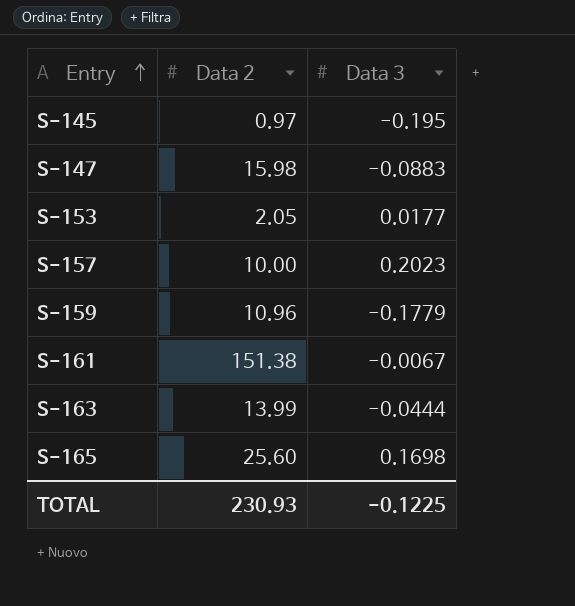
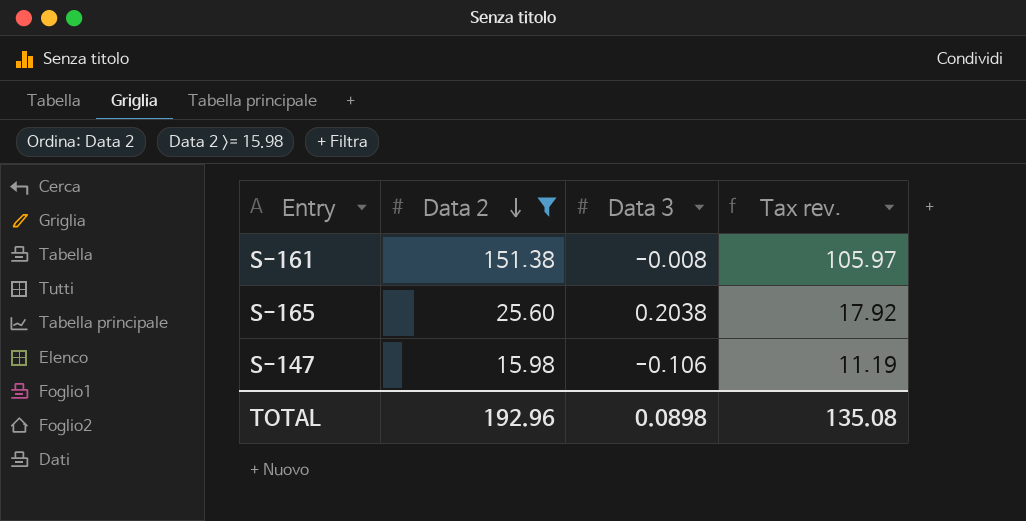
filter: none -> Data 2 >= 15.98
row order: Entry ascending -> Data 2 descending
column Tax rev. | formula: none -> [Data 2] * 0.7
S-161 | Data 3: -0.0067 -> -0.008
S-165 | Data 3: 0.1698 -> 0.2038
S-147 | Data 3: -0.0883 -> -0.106
TOTAL | Data 2: 230.93 -> 192.96
TOTAL | Data 3: -0.1225 -> 0.0898

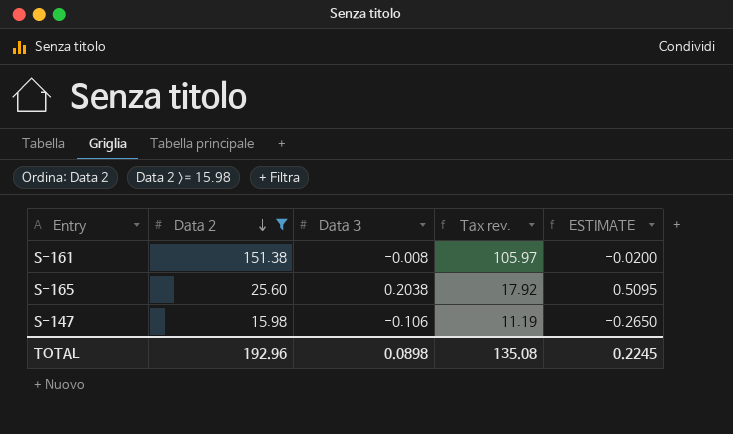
column ESTIMATE | formula: none -> [Data 3] * 2.5

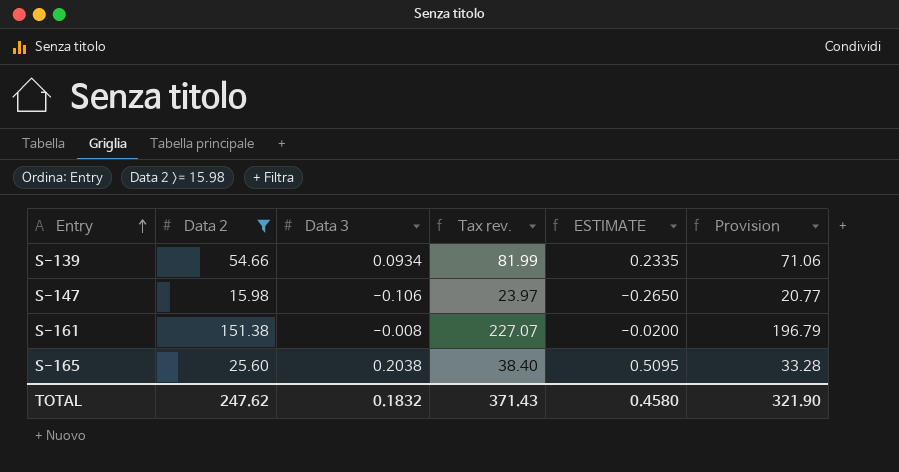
row order: Data 2 descending -> Entry ascending
column Tax rev. | formula: [Data 2] * 0.7 -> [Data 2] * 1.5
column Provision | formula: none -> [Data 2] * 1.3
row S-139: none -> 54.66 | 0.0934 | 81.99 | 0.2335 | 71.06
TOTAL | Data 2: 192.96 -> 247.62
TOTAL | Data 3: 0.0898 -> 0.1832
TOTAL | Tax rev.: 135.08 -> 371.43
TOTAL | ESTIMATE: 0.2245 -> 0.4580

